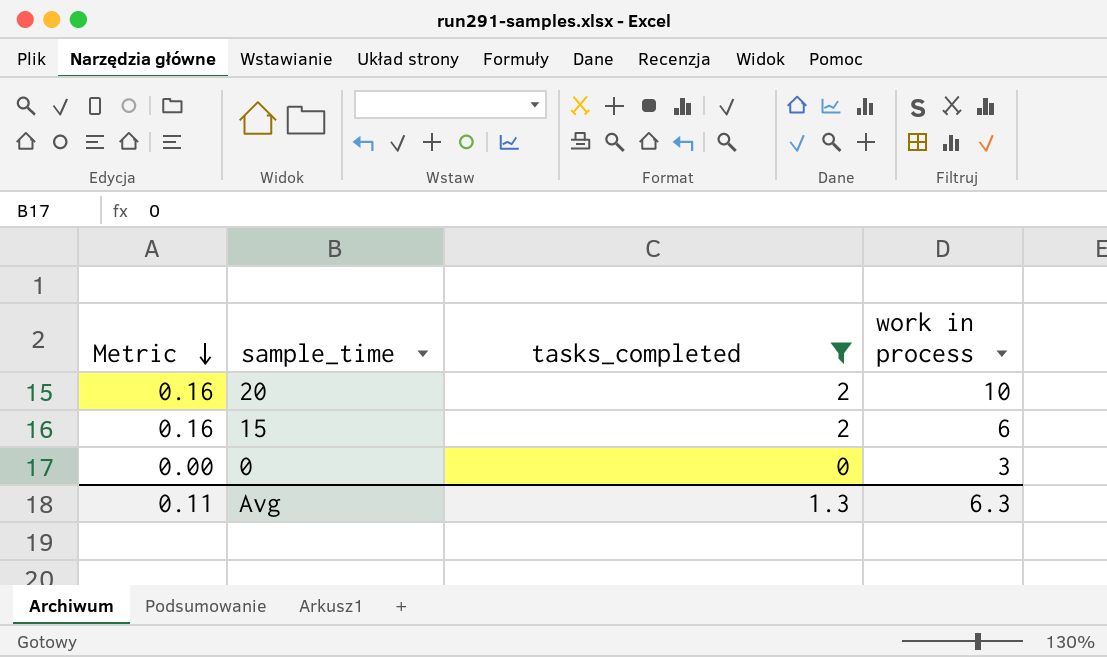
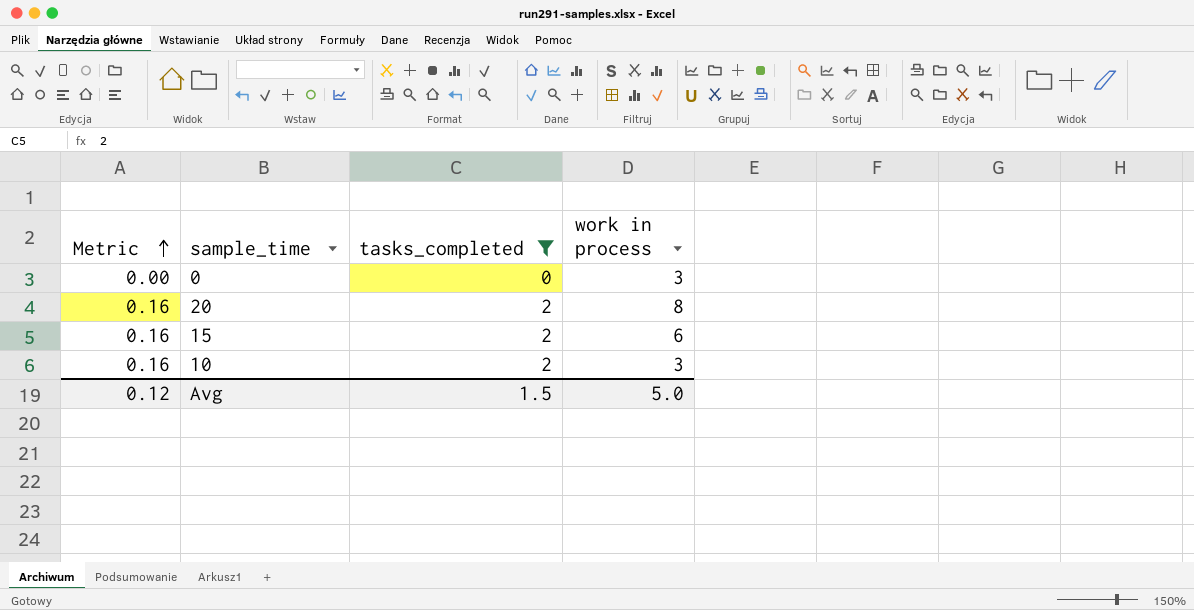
row order: Metric descending -> Metric ascending
20 | work in process: 10 -> 8
row 10: none -> 0.16 | 2 | 3
Avg | Metric: 0.11 -> 0.12
Avg | tasks_completed: 1.3 -> 1.5
Avg | work in process: 6.3 -> 5.0

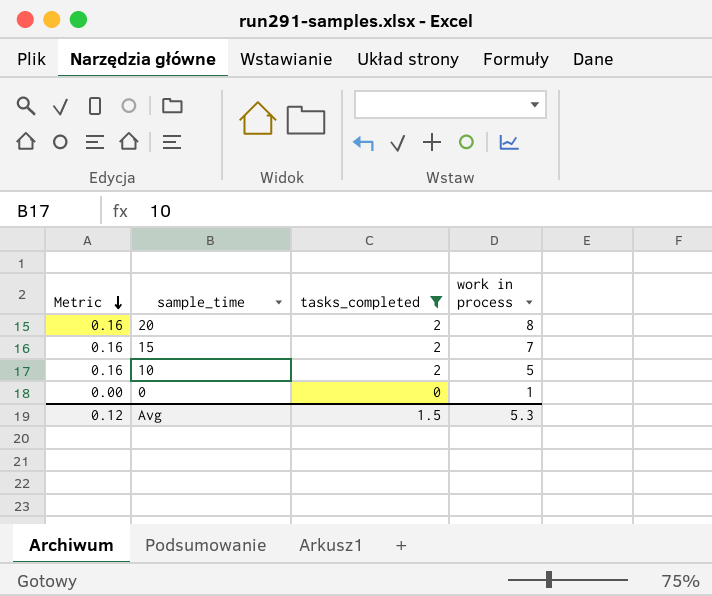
row order: Metric ascending -> Metric descending
15 | work in process: 6 -> 7
10 | work in process: 3 -> 5
0 | work in process: 3 -> 1
Avg | work in process: 5.0 -> 5.3

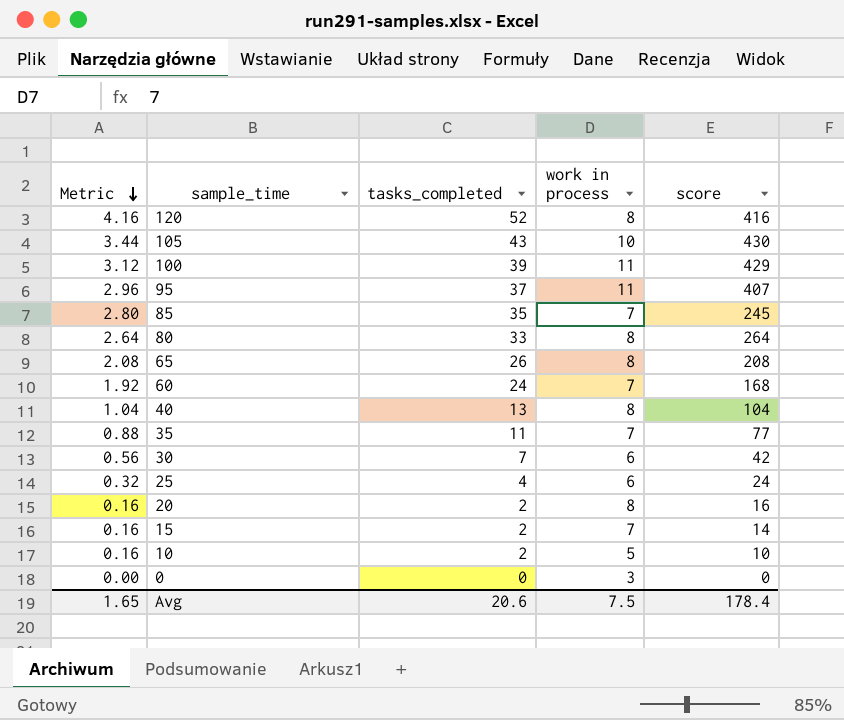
filter: tasks_completed <= 2 -> none
column score | formula: none -> [tasks_completed] * [work in process]
0 | work in process: 1 -> 3
Avg | Metric: 0.12 -> 1.65
Avg | tasks_completed: 1.5 -> 20.6
Avg | work in process: 5.3 -> 7.5

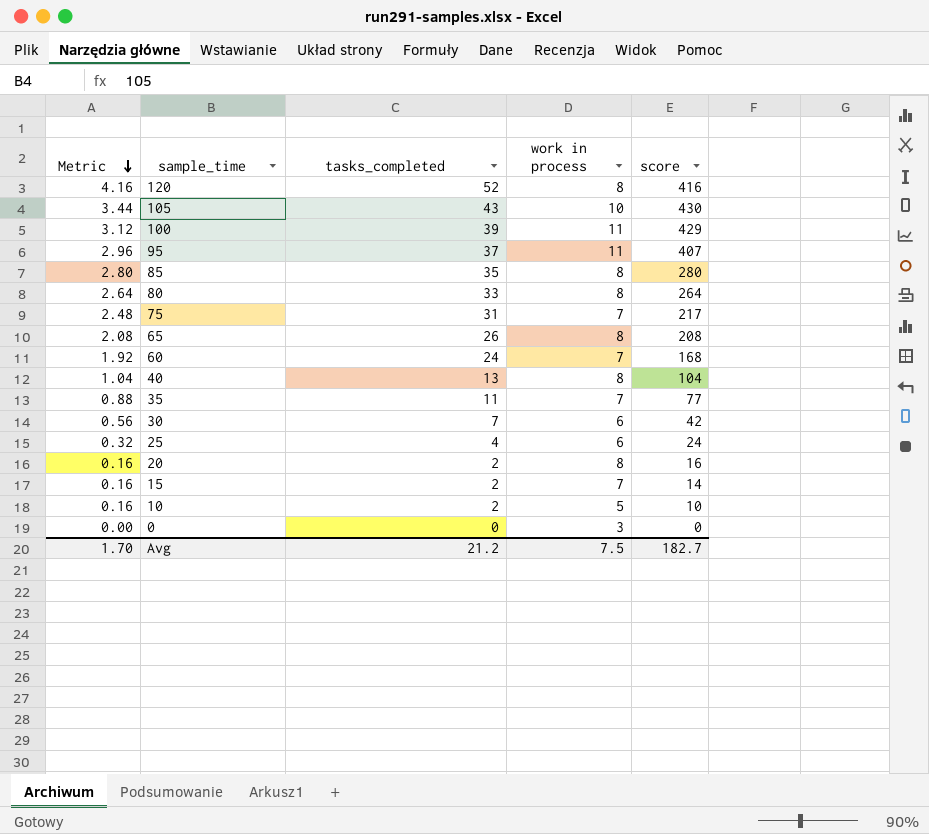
85 | work in process: 7 -> 8
85 | score: 245 -> 280
row 75: none -> 2.48 | 31 | 7 | 217
Avg | Metric: 1.65 -> 1.70
Avg | tasks_completed: 20.6 -> 21.2
Avg | score: 178.4 -> 182.7

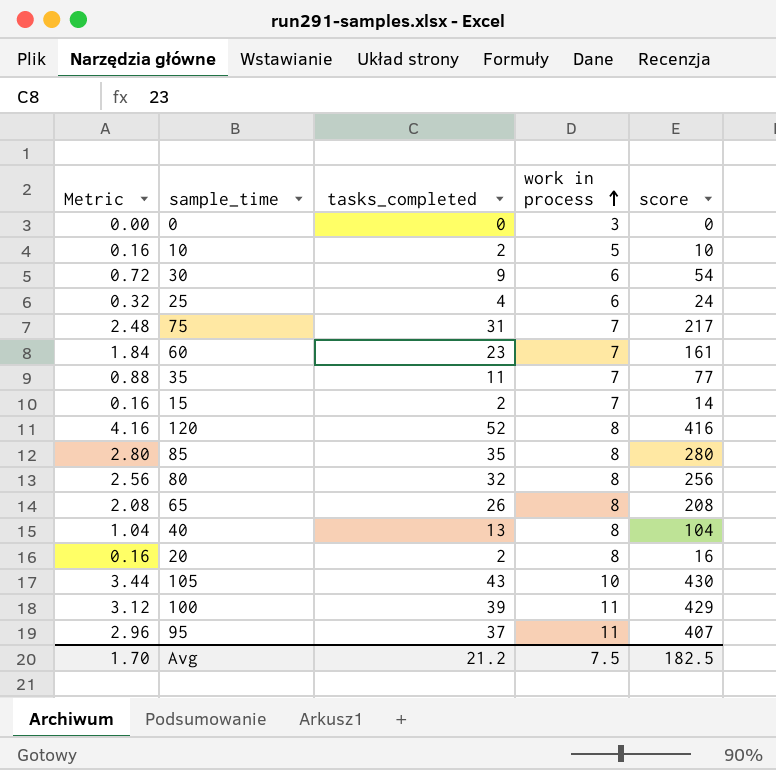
row order: Metric descending -> work in process ascending
30 | Metric: 0.56 -> 0.72
30 | tasks_completed: 7 -> 9
30 | score: 42 -> 54
60 | Metric: 1.92 -> 1.84
60 | tasks_completed: 24 -> 23
60 | score: 168 -> 161
80 | Metric: 2.64 -> 2.56
80 | tasks_completed: 33 -> 32
80 | score: 264 -> 256
Avg | score: 182.7 -> 182.5

